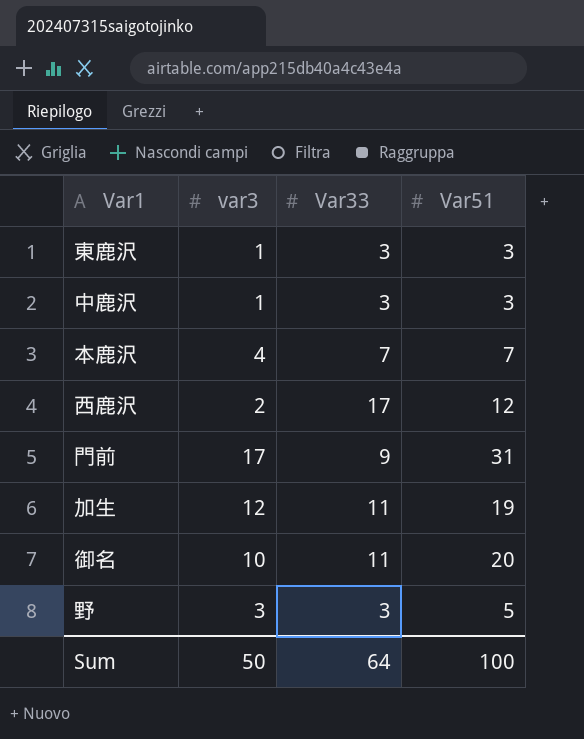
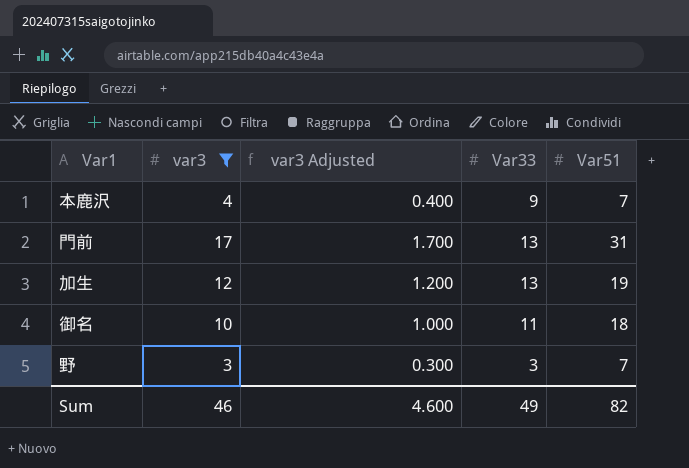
filter: none -> var3 >= 3
column var3 Adjusted | formula: none -> [var3] * 0.1
本鹿沢 | Var33: 7 -> 9
門前 | Var33: 9 -> 13
加生 | Var33: 11 -> 13
御名 | Var51: 20 -> 18
野 | Var51: 5 -> 7
Sum | var3: 50 -> 46
Sum | Var33: 64 -> 49
Sum | Var51: 100 -> 82

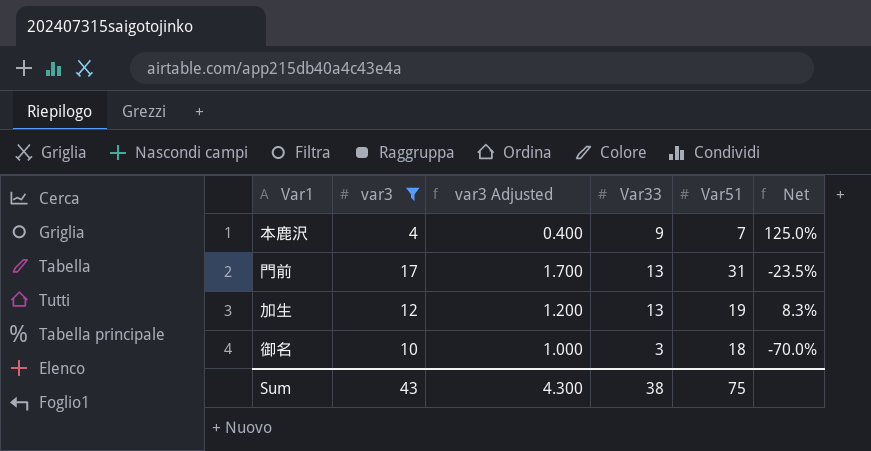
column Net | formula: none -> ([Var33] - [var3]) / [var3]
row 野: 3 | 0.300 | 3 | 7 -> none
御名 | Var33: 11 -> 3
Sum | var3: 46 -> 43
Sum | var3 Adjusted: 4.600 -> 4.300
Sum | Var33: 49 -> 38
Sum | Var51: 82 -> 75

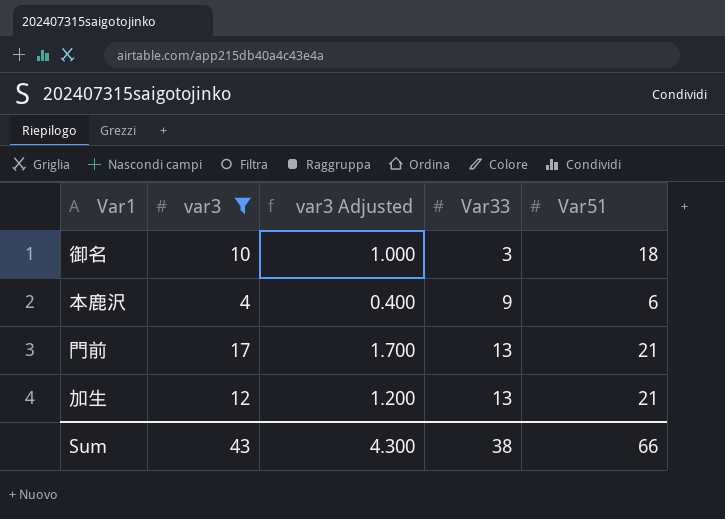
row order: none -> Var33 ascending
column Net | formula: ([Var33] - [var3]) / [var3] -> none
本鹿沢 | Var51: 7 -> 6
門前 | Var51: 31 -> 21
加生 | Var51: 19 -> 21
Sum | Var51: 75 -> 66

